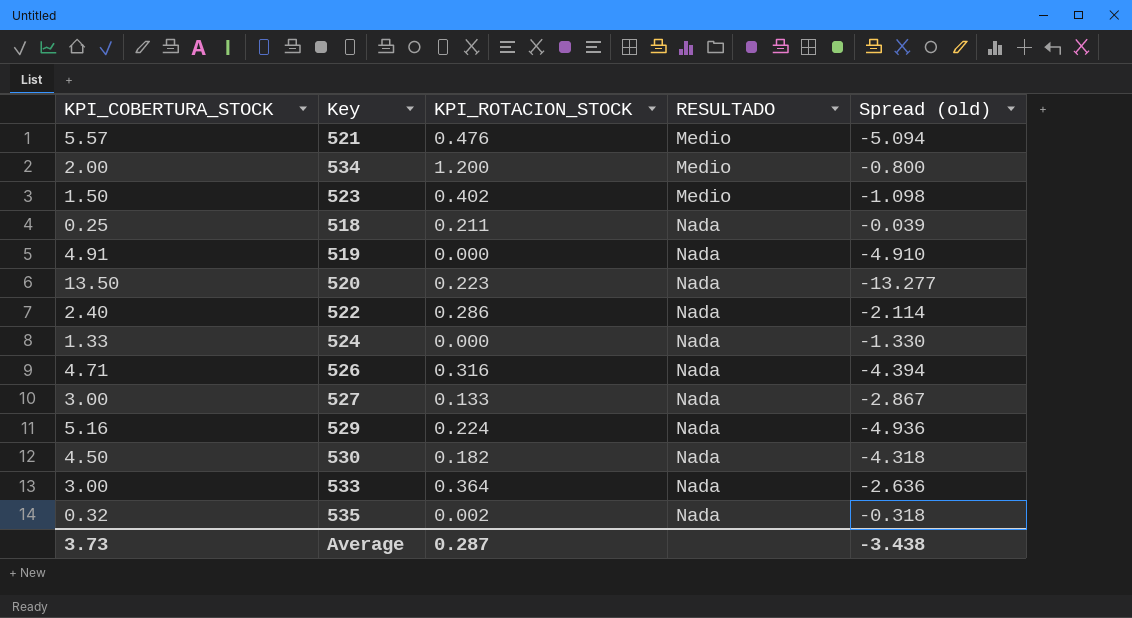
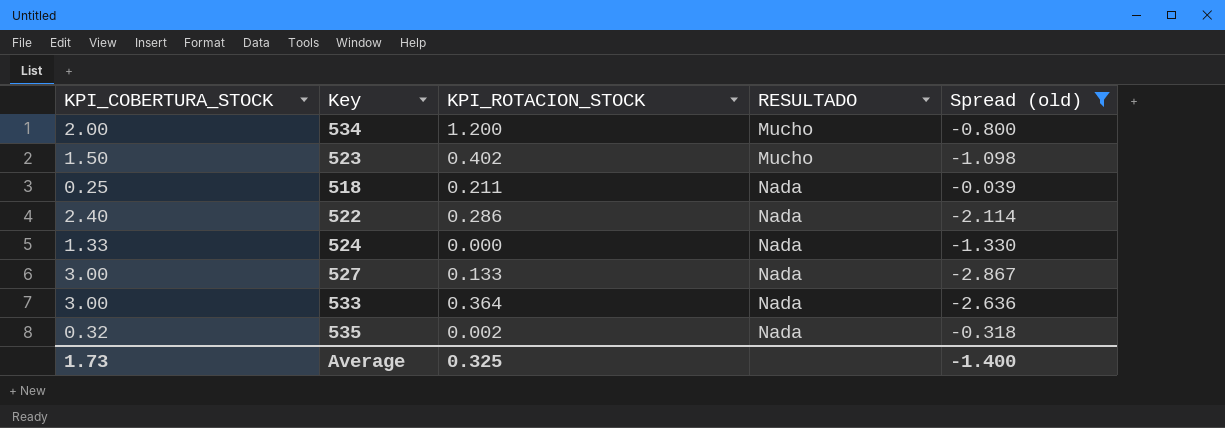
filter: none -> Spread (old) >= -2.867
534 | RESULTADO: Medio -> Mucho
523 | RESULTADO: Medio -> Mucho
Average | KPI_COBERTURA_STOCK: 3.73 -> 1.73
Average | KPI_ROTACION_STOCK: 0.287 -> 0.325
Average | Spread (old): -3.438 -> -1.400

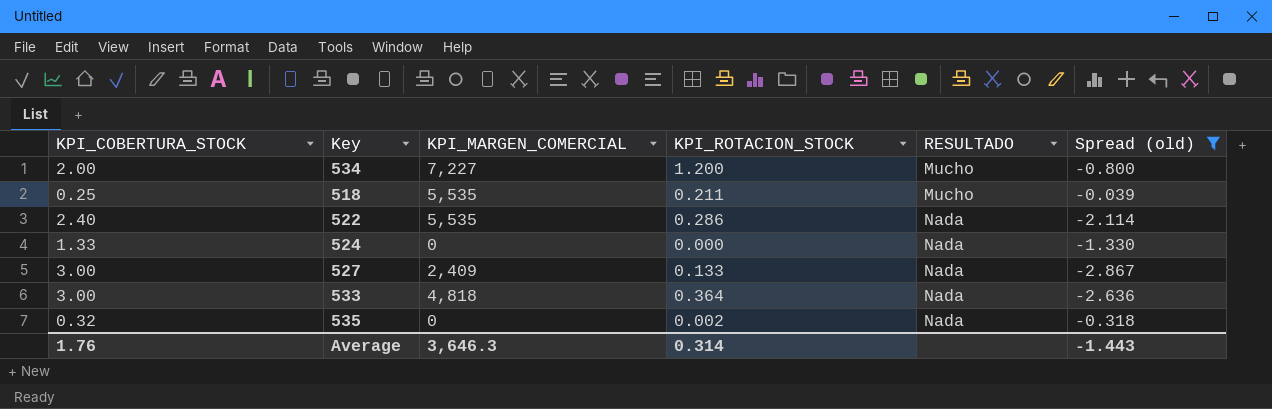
column KPI_MARGEN_COMERCIAL | position: none -> 3
row 523: 1.50 | 0.402 | Mucho | -1.098 -> none
518 | RESULTADO: Nada -> Mucho
Average | KPI_COBERTURA_STOCK: 1.73 -> 1.76
Average | KPI_ROTACION_STOCK: 0.325 -> 0.314
Average | Spread (old): -1.400 -> -1.443

